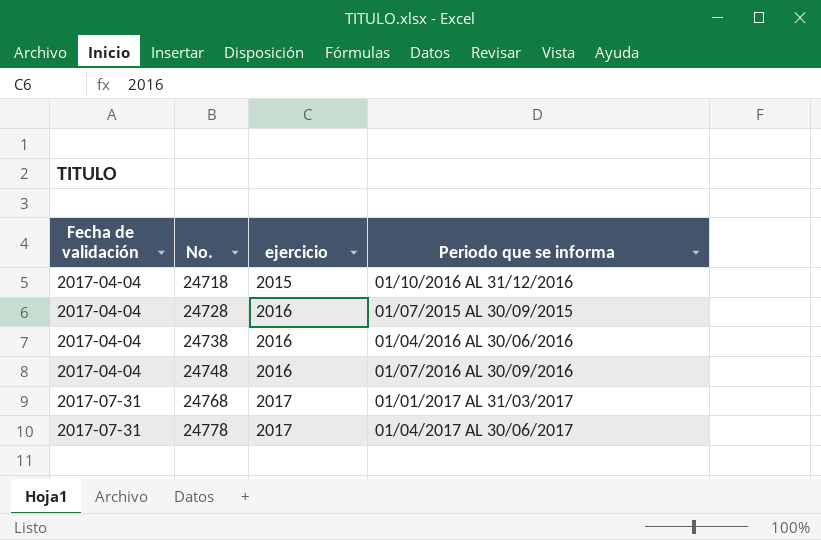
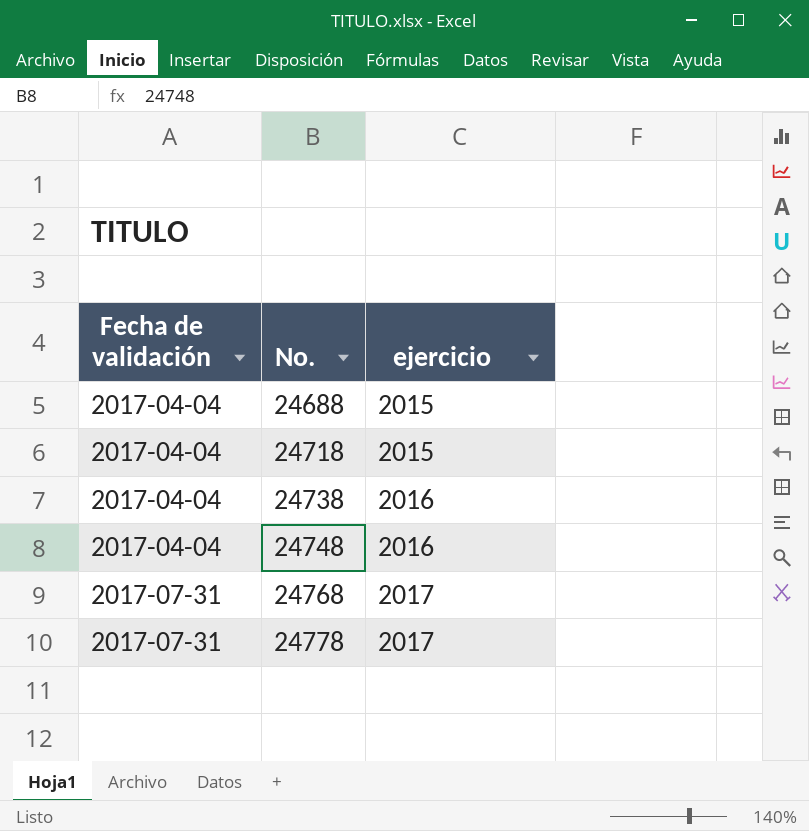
column Periodo que se informa | position: 4 -> none
row 24728: 2017-04-04 | 2016 | 01/07/2015 AL 30/09/2015 -> none
row 24688: none -> 2017-04-04 | 2015

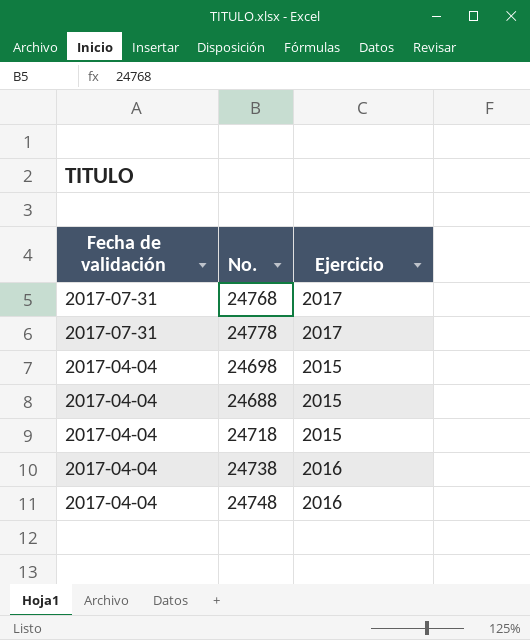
row order: Fecha de validación ascending -> Fecha de validación descending
column name: ejercicio -> Ejercicio
row 24698: none -> 2017-04-04 | 2015

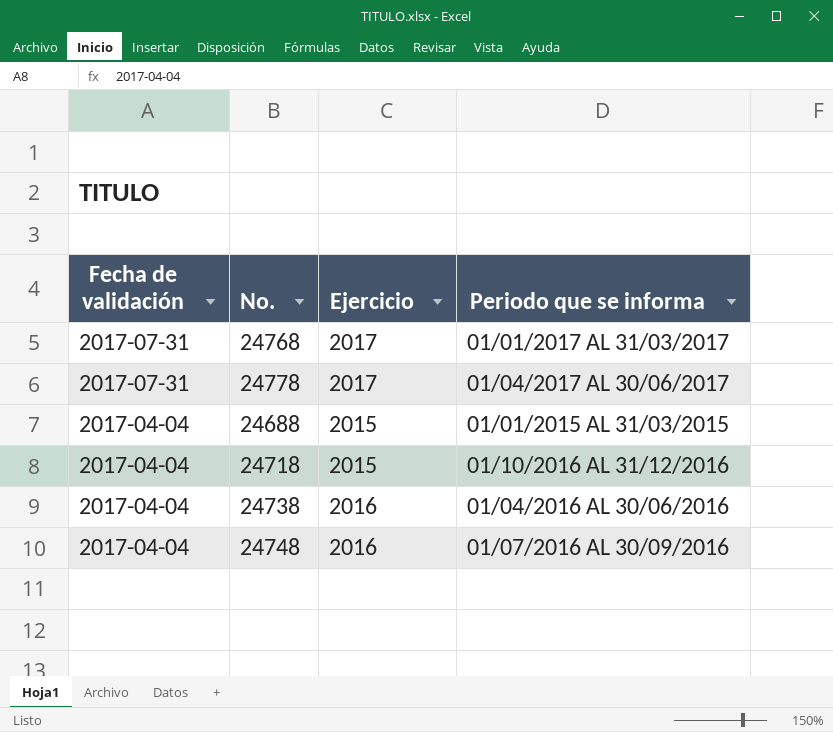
column Periodo que se informa | position: none -> 4
row 24698: 2017-04-04 | 2015 -> none

